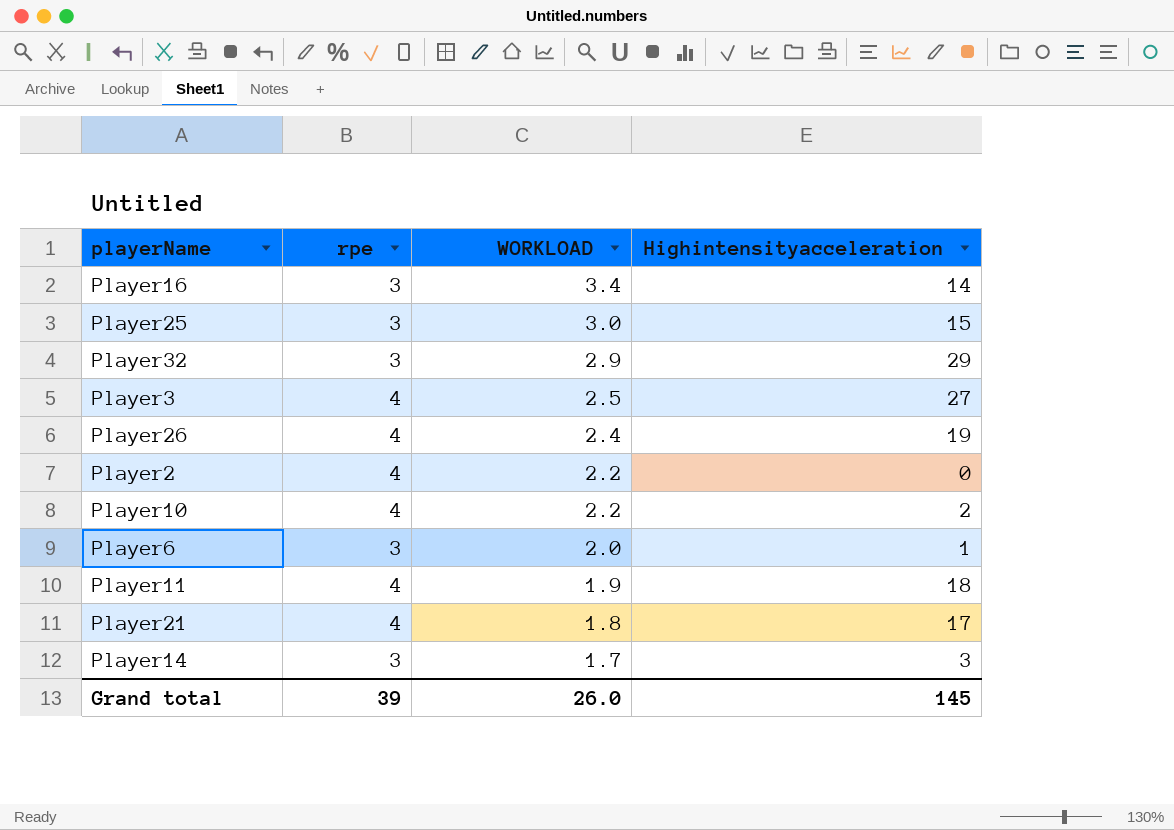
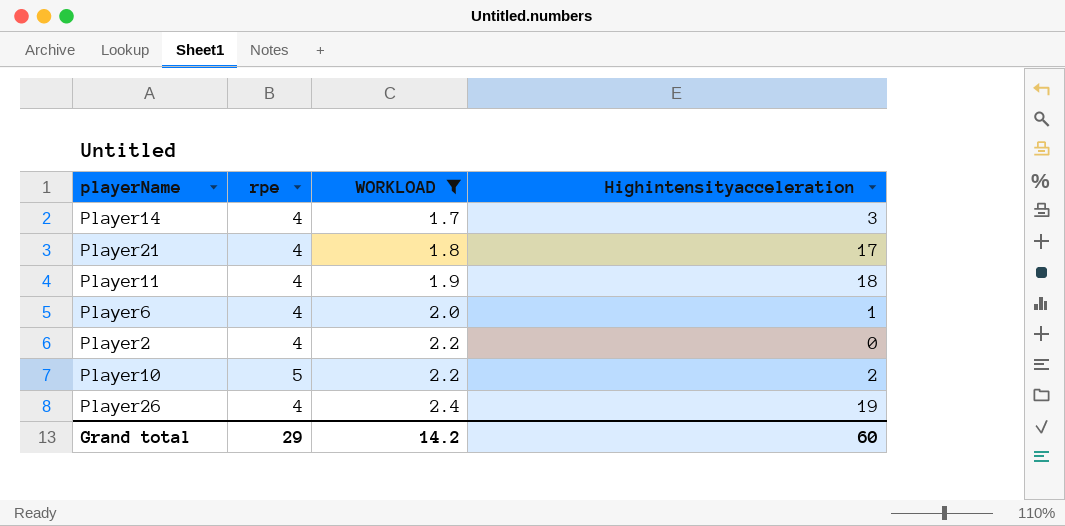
filter: none -> WORKLOAD <= 2.4
row order: WORKLOAD descending -> WORKLOAD ascending
Player14 | rpe: 3 -> 4
Player6 | rpe: 3 -> 4
Player10 | rpe: 4 -> 5
Grand total | rpe: 39 -> 29
Grand total | WORKLOAD: 26.0 -> 14.2
Grand total | Highintensityacceleration: 145 -> 60

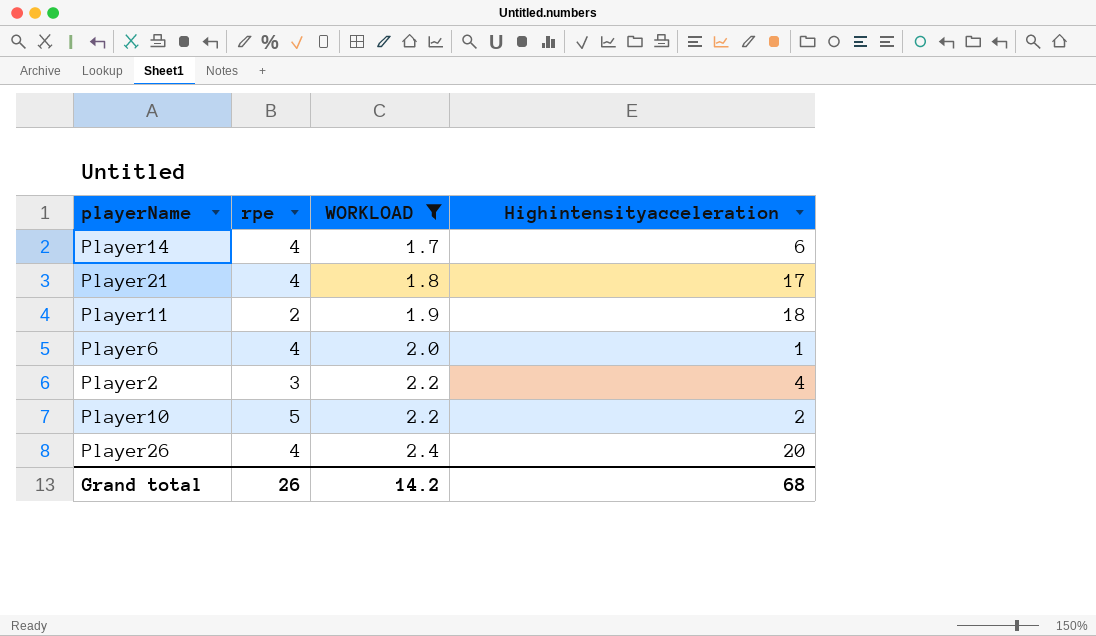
Player14 | Highintensityacceleration: 3 -> 6
Player11 | rpe: 4 -> 2
Player2 | rpe: 4 -> 3
Player2 | Highintensityacceleration: 0 -> 4
Player26 | Highintensityacceleration: 19 -> 20
Grand total | rpe: 29 -> 26
Grand total | Highintensityacceleration: 60 -> 68

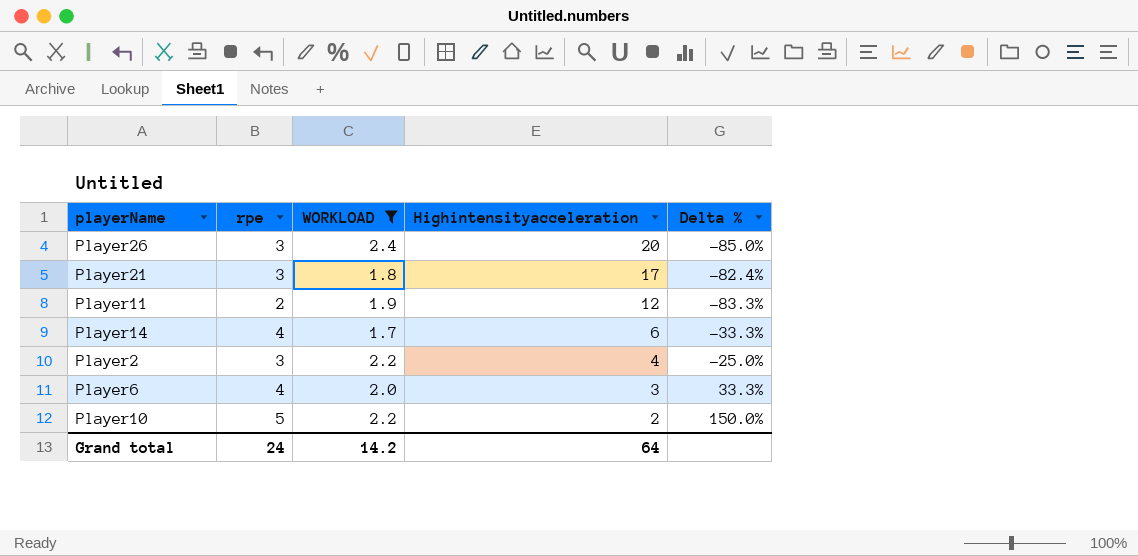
row order: WORKLOAD ascending -> Highintensityacceleration descending
column Delta % | formula: none -> ([rpe] - [Highintensityacceleration]) / [Highintensityacceleration]
Player26 | rpe: 4 -> 3
Player21 | rpe: 4 -> 3
Player11 | Highintensityacceleration: 18 -> 12
Player6 | Highintensityacceleration: 1 -> 3
Grand total | rpe: 26 -> 24
Grand total | Highintensityacceleration: 68 -> 64

